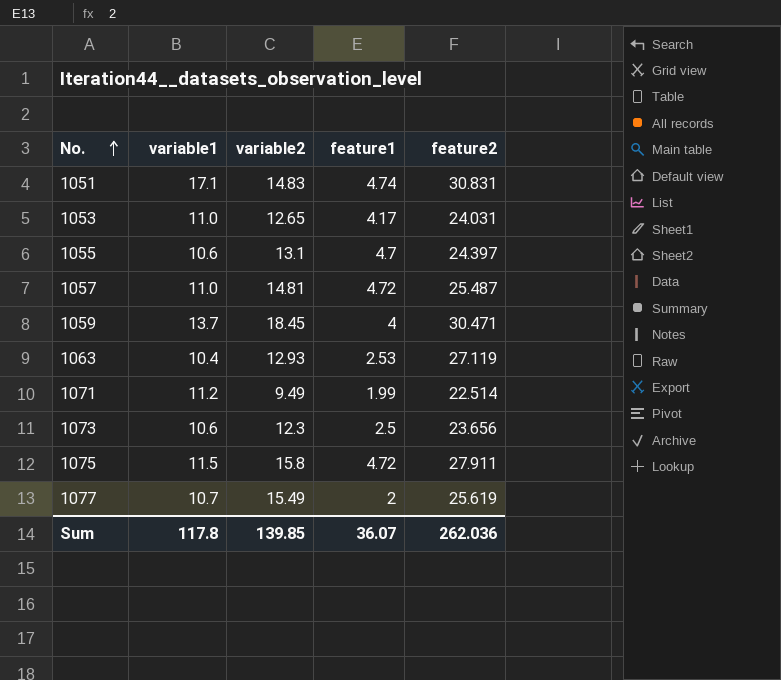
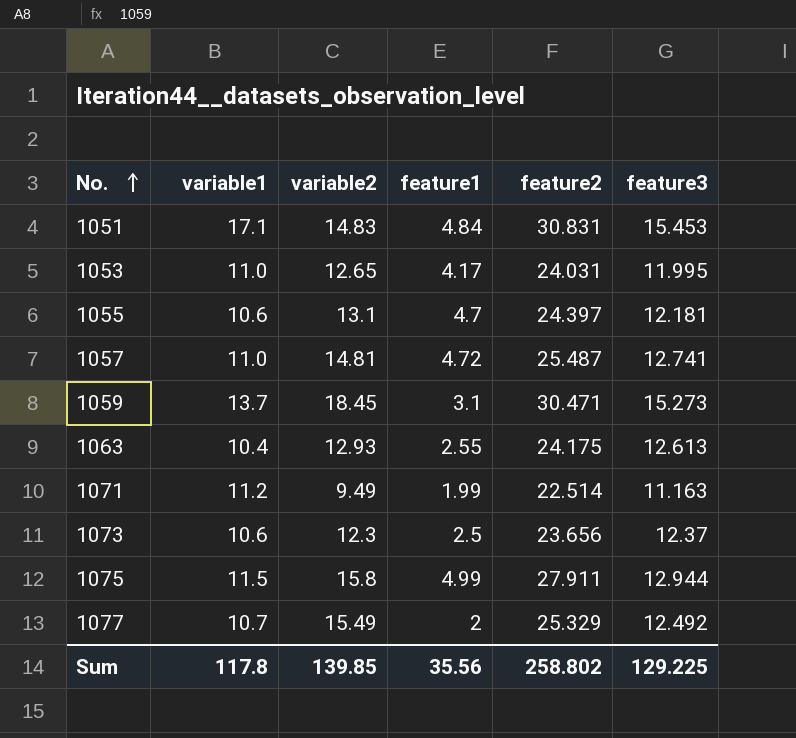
column feature3 | position: none -> 6
1051 | feature1: 4.74 -> 4.84
1059 | feature1: 4 -> 3.1
1063 | feature1: 2.53 -> 2.55
1063 | feature2: 27.119 -> 24.175
1075 | feature1: 4.72 -> 4.99
1077 | feature2: 25.619 -> 25.329
Sum | feature1: 36.07 -> 35.56
Sum | feature2: 262.036 -> 258.802

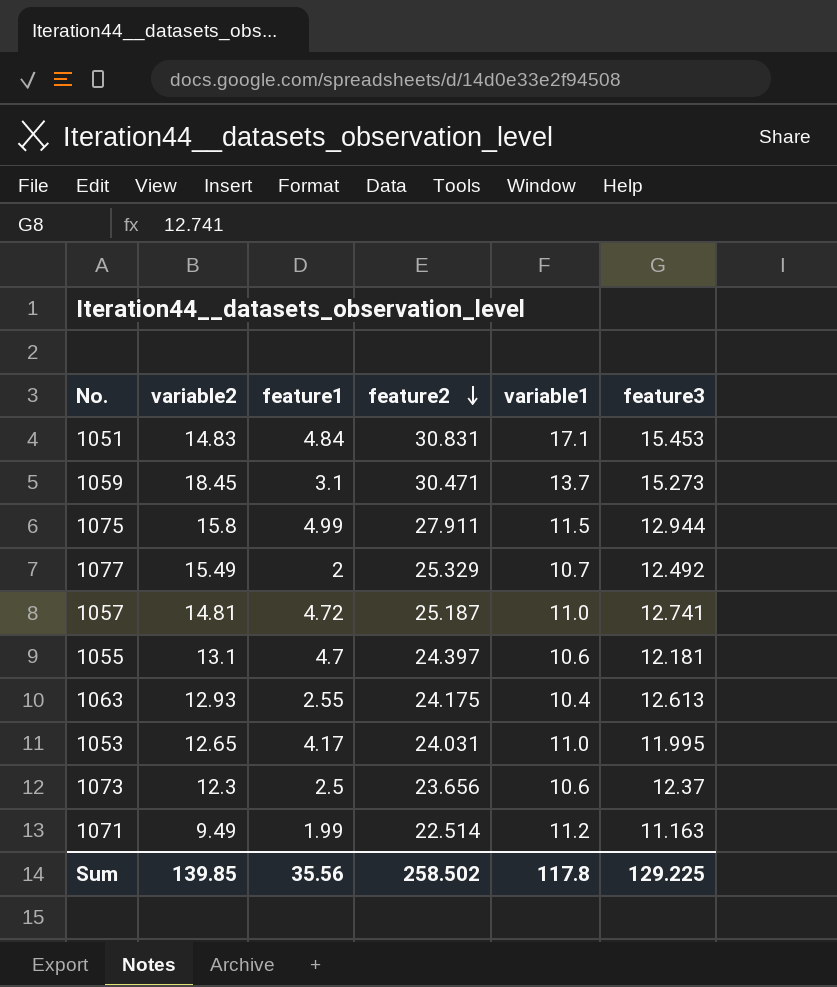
row order: No. ascending -> feature2 descending
column variable1 | position: 2 -> 5
1057 | feature2: 25.487 -> 25.187
Sum | feature2: 258.802 -> 258.502

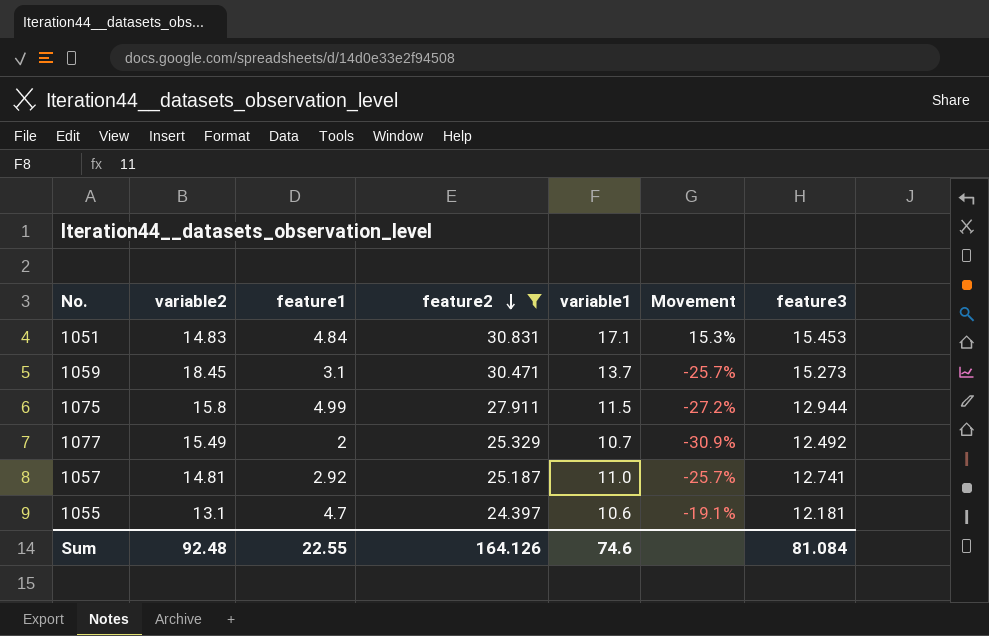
filter: none -> feature2 >= 24.397
column Movement | formula: none -> ([variable1] - [variable2]) / [variable2]
1057 | feature1: 4.72 -> 2.92
Sum | variable2: 139.85 -> 92.48
Sum | feature1: 35.56 -> 22.55
Sum | feature2: 258.502 -> 164.126
Sum | variable1: 117.8 -> 74.6
Sum | feature3: 129.225 -> 81.084

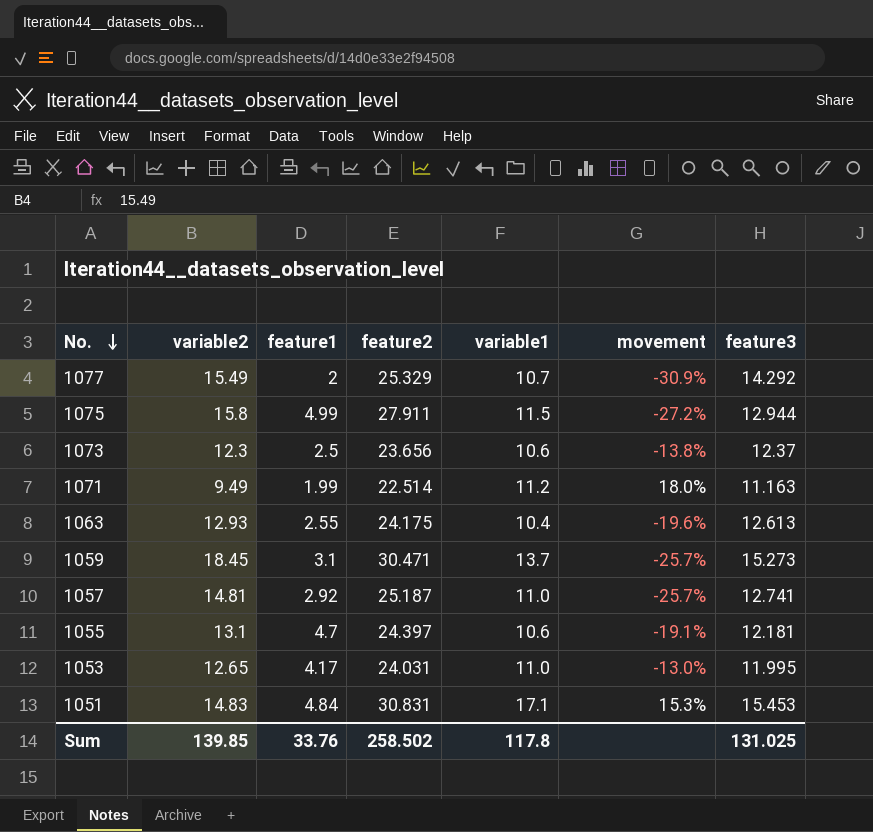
filter: feature2 >= 24.397 -> none
row order: feature2 descending -> No. descending
column name: Movement -> movement
1077 | feature3: 12.492 -> 14.292
Sum | variable2: 92.48 -> 139.85
Sum | feature1: 22.55 -> 33.76
Sum | feature2: 164.126 -> 258.502
Sum | variable1: 74.6 -> 117.8
Sum | feature3: 81.084 -> 131.025

